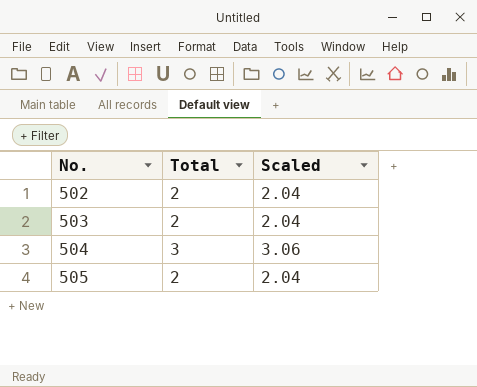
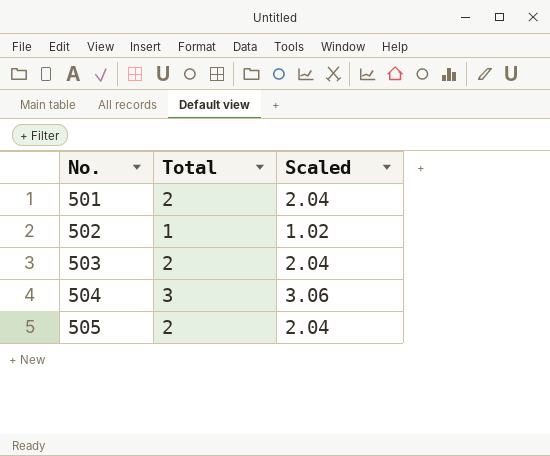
row 501: none -> 2 | 2.04
502 | Total: 2 -> 1
502 | Scaled: 2.04 -> 1.02

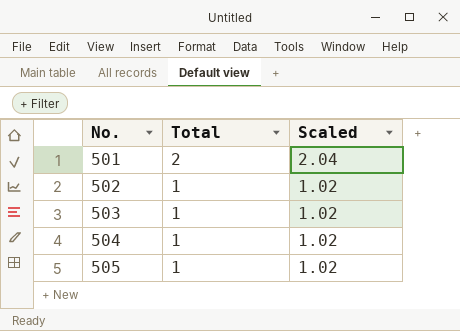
503 | Total: 2 -> 1
503 | Scaled: 2.04 -> 1.02
504 | Total: 3 -> 1
504 | Scaled: 3.06 -> 1.02
505 | Total: 2 -> 1
505 | Scaled: 2.04 -> 1.02

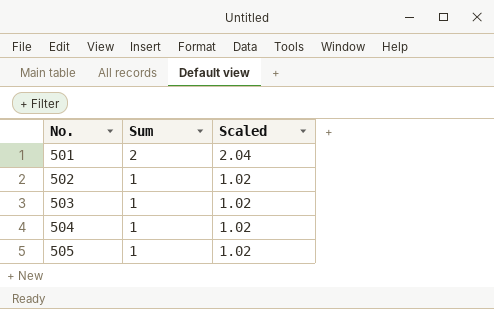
column name: Total -> Sum

